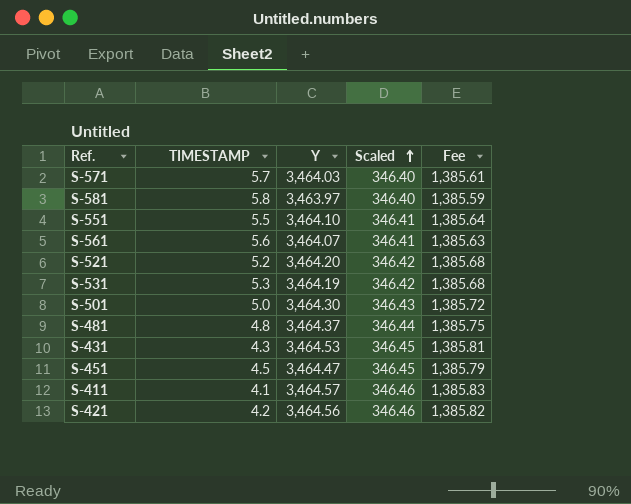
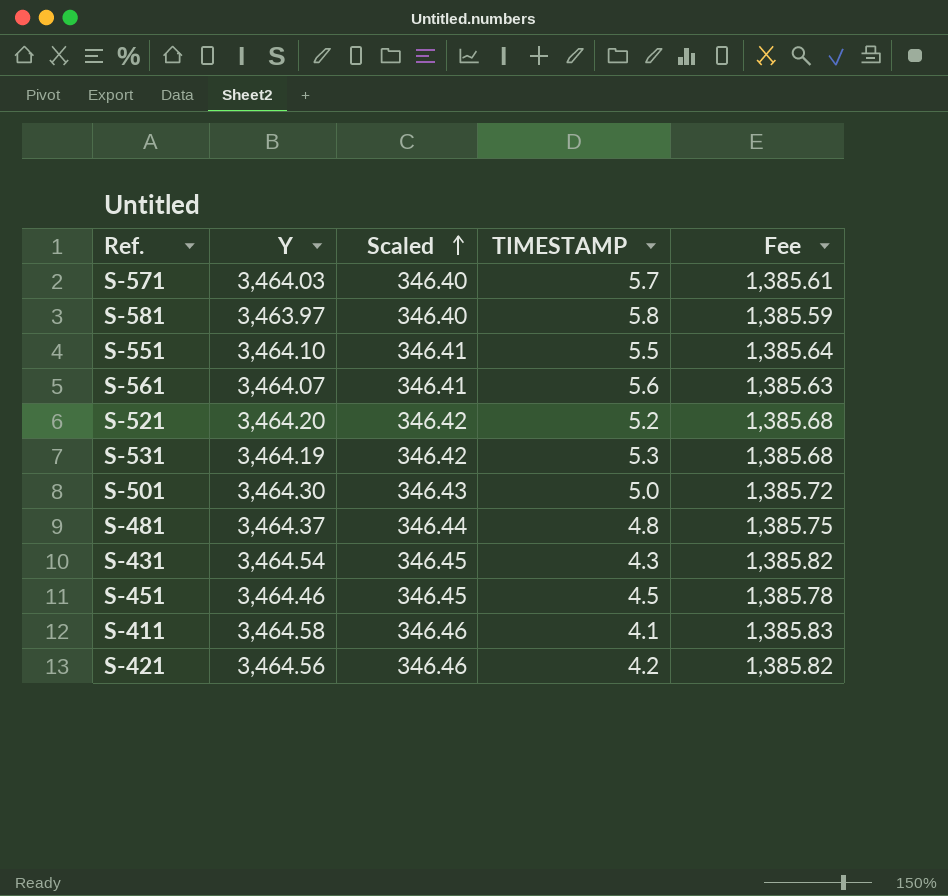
column TIMESTAMP | position: 2 -> 4
S-431 | Y: 3,464.53 -> 3,464.54
S-431 | Fee: 1,385.81 -> 1,385.82
S-451 | Y: 3,464.47 -> 3,464.46
S-451 | Fee: 1,385.79 -> 1,385.78
S-411 | Y: 3,464.57 -> 3,464.58

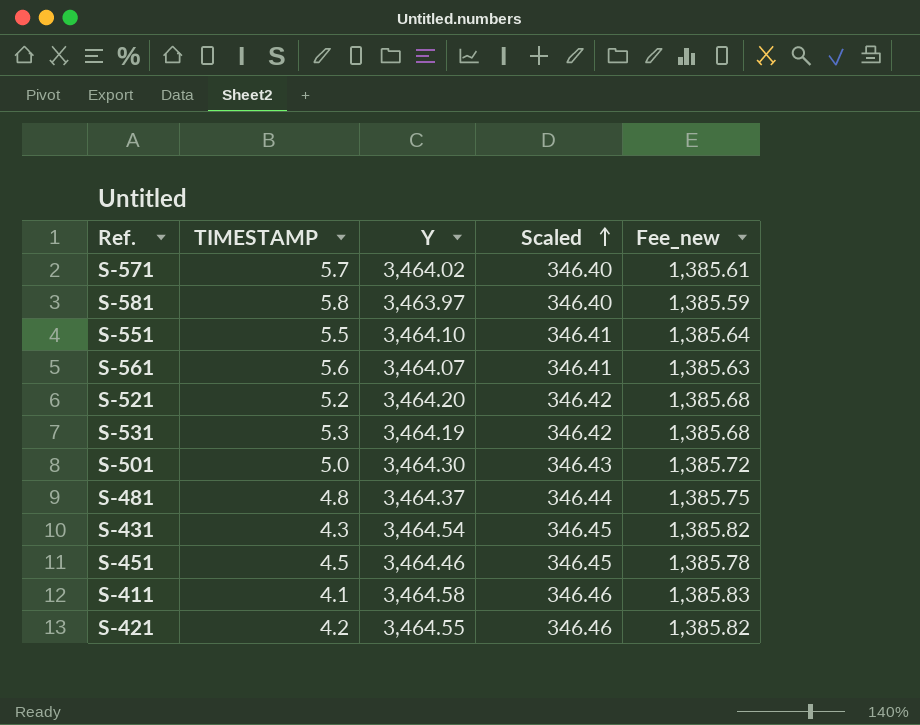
column TIMESTAMP | position: 4 -> 2
column name: Fee -> Fee_new
S-571 | Y: 3,464.03 -> 3,464.02
S-421 | Y: 3,464.56 -> 3,464.55

